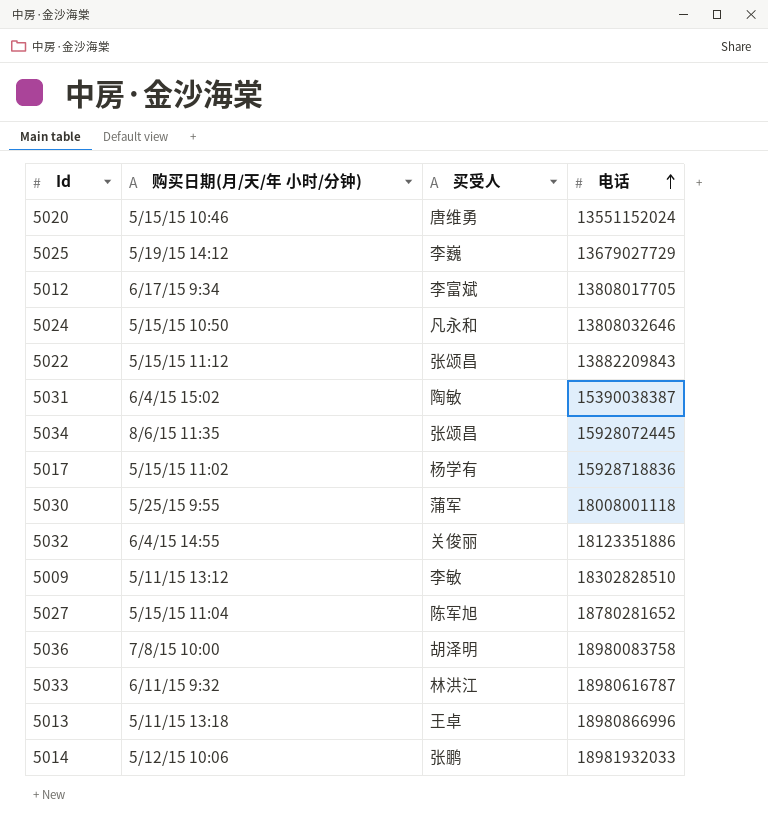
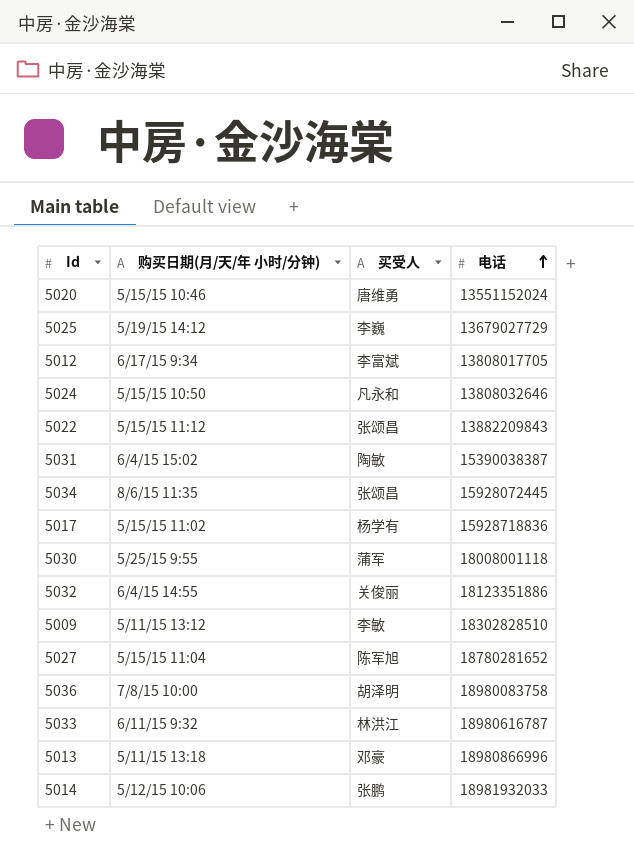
5013 | 买受人: 王卓 -> 邓豪

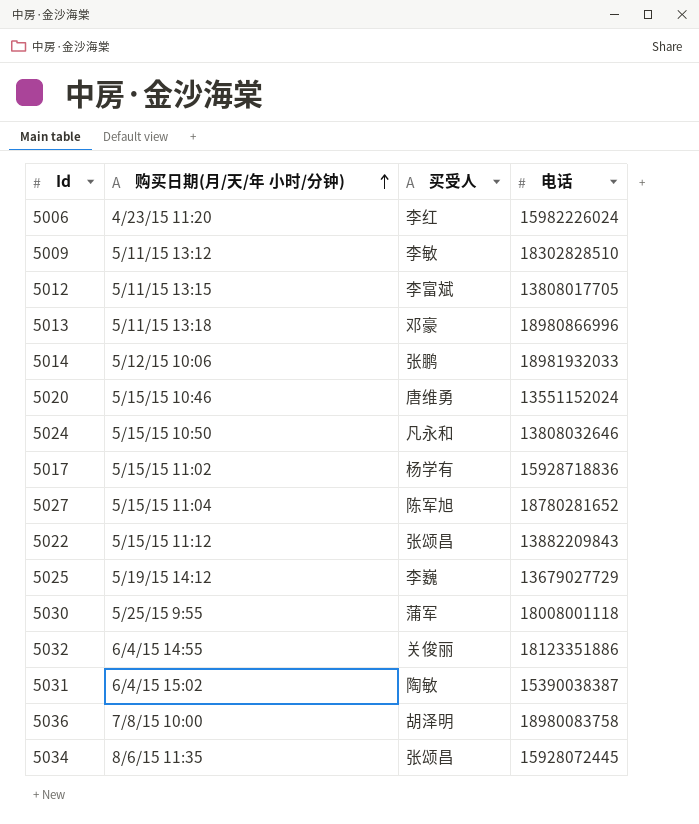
row order: 电话 ascending -> 购买日期(月/天/年 小时/分钟) ascending
row 5033: 6/11/15 9:32 | 林洪江 | 18980616787 -> none
row 5006: none -> 4/23/15 11:20 | 李红 | 15982226024
5012 | 购买日期(月/天/年 小时/分钟): 6/17/15 9:34 -> 5/11/15 13:15

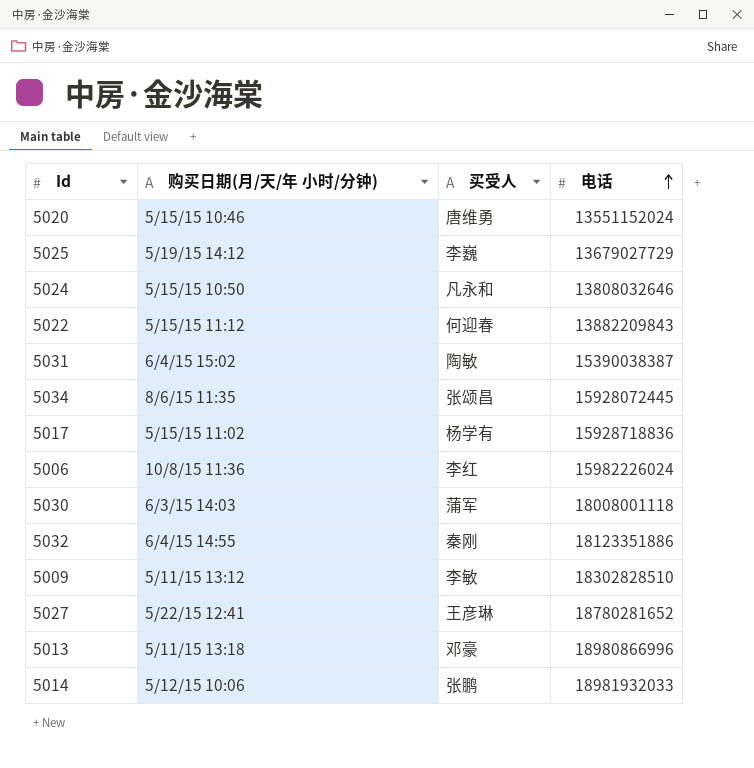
row order: 购买日期(月/天/年 小时/分钟) ascending -> 电话 ascending
row 5012: 5/11/15 13:15 | 李富斌 | 13808017705 -> none
row 5036: 7/8/15 10:00 | 胡泽明 | 18980083758 -> none
5022 | 买受人: 张颂昌 -> 何迎春
5006 | 购买日期(月/天/年 小时/分钟): 4/23/15 11:20 -> 10/8/15 11:36
5030 | 购买日期(月/天/年 小时/分钟): 5/25/15 9:55 -> 6/3/15 14:03
5032 | 买受人: 关俊丽 -> 秦刚
5027 | 购买日期(月/天/年 小时/分钟): 5/15/15 11:04 -> 5/22/15 12:41
5027 | 买受人: 陈军旭 -> 王彦琳

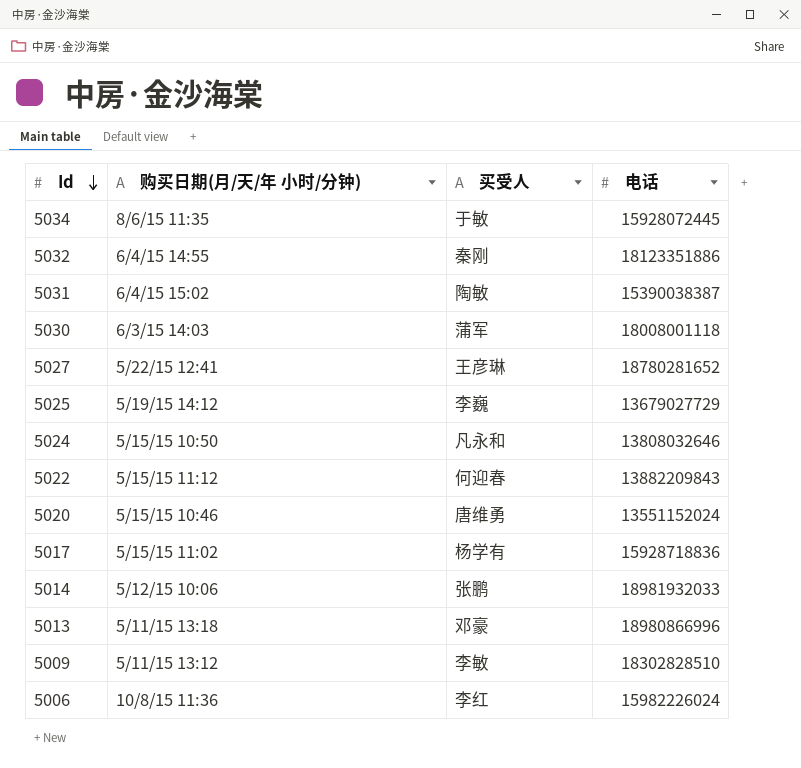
row order: 电话 ascending -> Id descending
5034 | 买受人: 张颂昌 -> 于敏

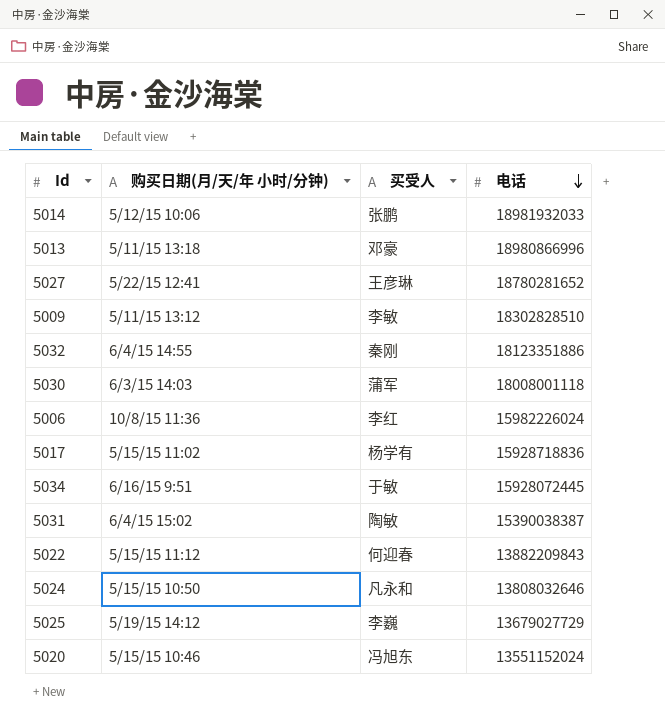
row order: Id descending -> 电话 descending
5034 | 购买日期(月/天/年 小时/分钟): 8/6/15 11:35 -> 6/16/15 9:51
5020 | 买受人: 唐维勇 -> 冯旭东

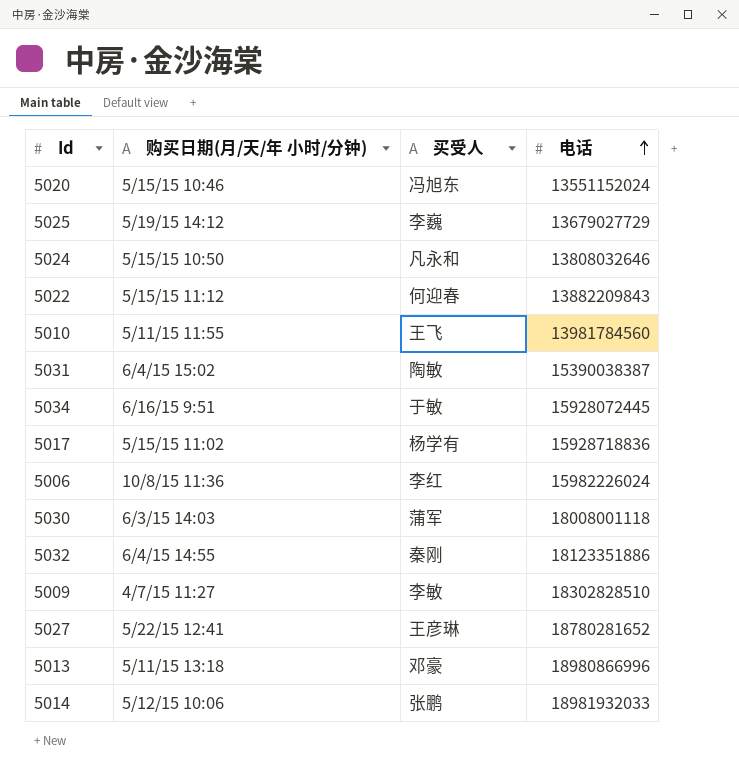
row order: 电话 descending -> 电话 ascending
row 5010: none -> 5/11/15 11:55 | 王飞 | 13981784560
5009 | 购买日期(月/天/年 小时/分钟): 5/11/15 13:12 -> 4/7/15 11:27

